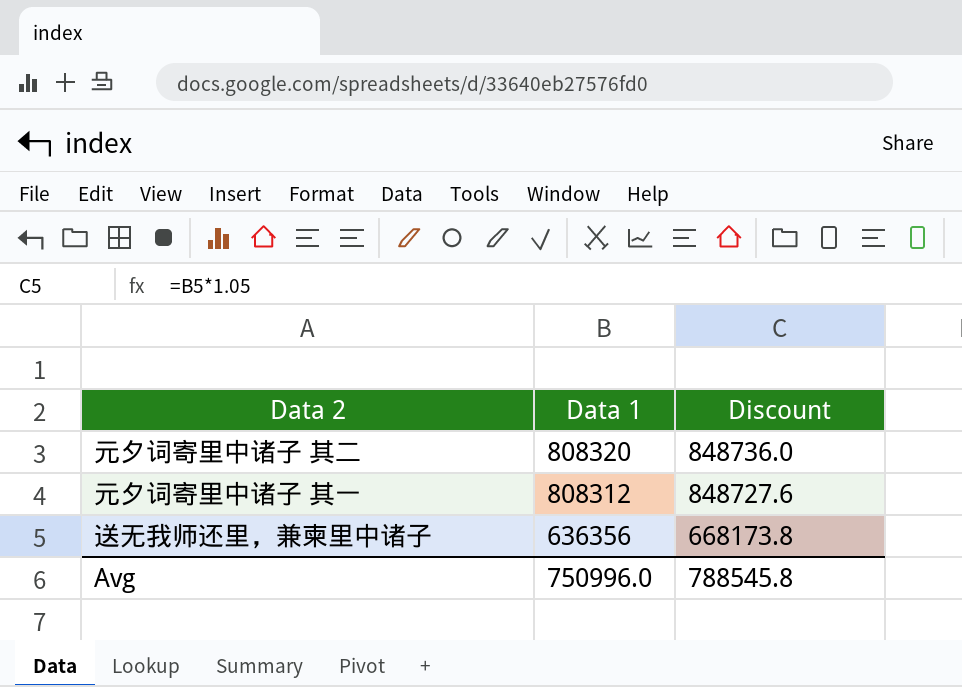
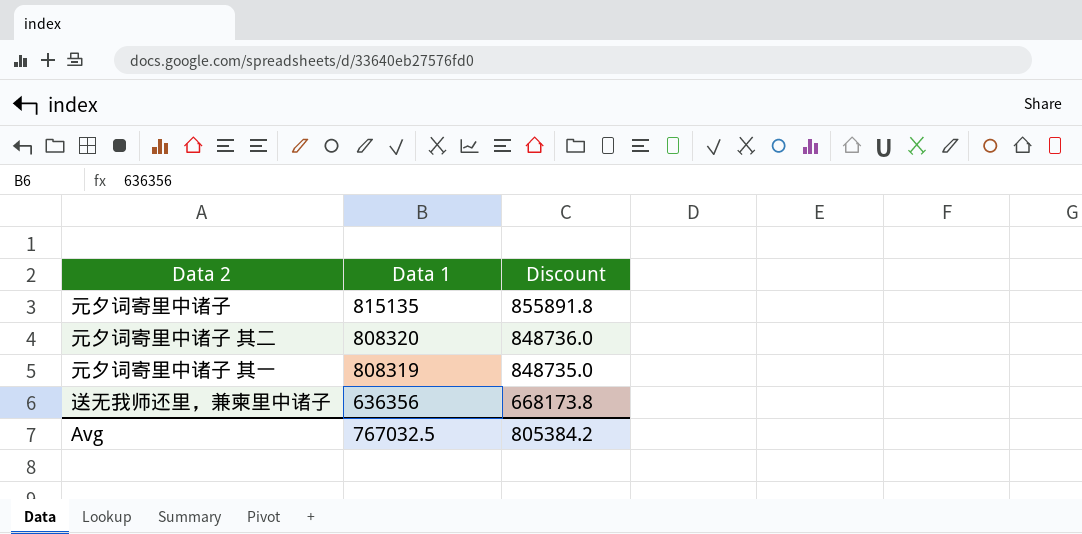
row 元夕词寄里中诸子: none -> 815135 | 855891.8
元夕词寄里中诸子 其一 | Data 1: 808312 -> 808319
元夕词寄里中诸子 其一 | Discount: 848727.6 -> 848735.0
Avg | Data 1: 750996.0 -> 767032.5
Avg | Discount: 788545.8 -> 805384.2

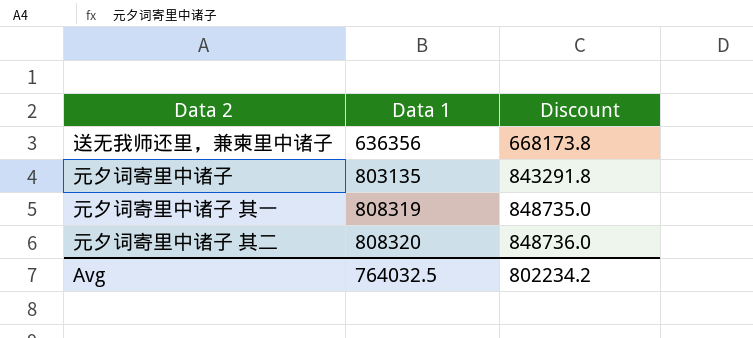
row order: Data 1 descending -> Data 1 ascending
元夕词寄里中诸子 | Data 1: 815135 -> 803135
元夕词寄里中诸子 | Discount: 855891.8 -> 843291.8
Avg | Data 1: 767032.5 -> 764032.5
Avg | Discount: 805384.2 -> 802234.2

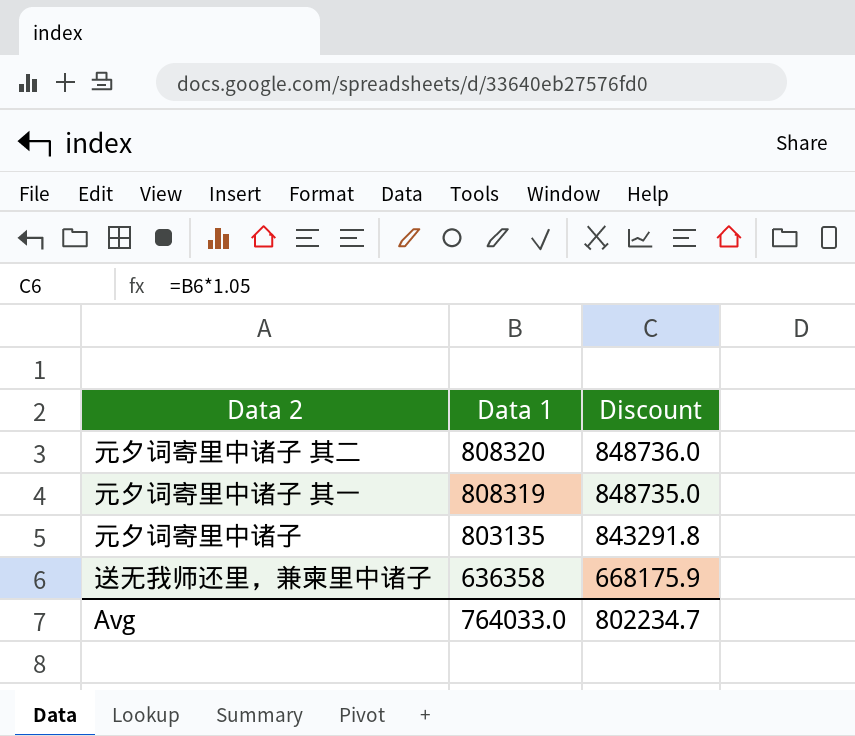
row order: Data 1 ascending -> Data 1 descending
送无我师还里，兼柬里中诸子 | Data 1: 636356 -> 636358
送无我师还里，兼柬里中诸子 | Discount: 668173.8 -> 668175.9
Avg | Data 1: 764032.5 -> 764033.0
Avg | Discount: 802234.2 -> 802234.7

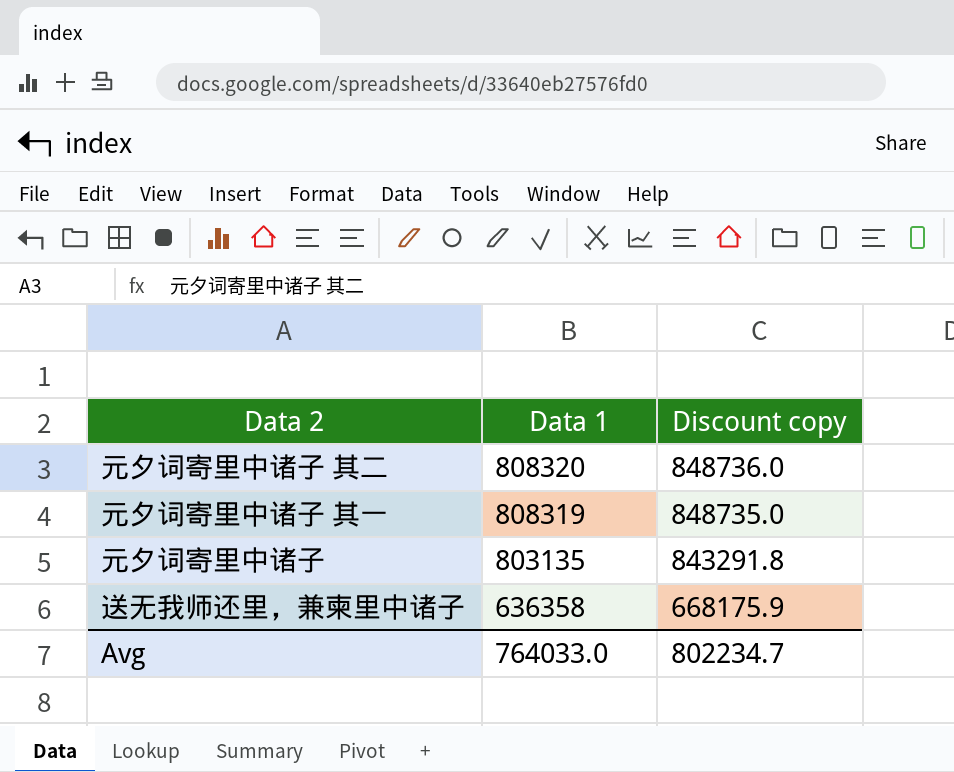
column name: Discount -> Discount copy

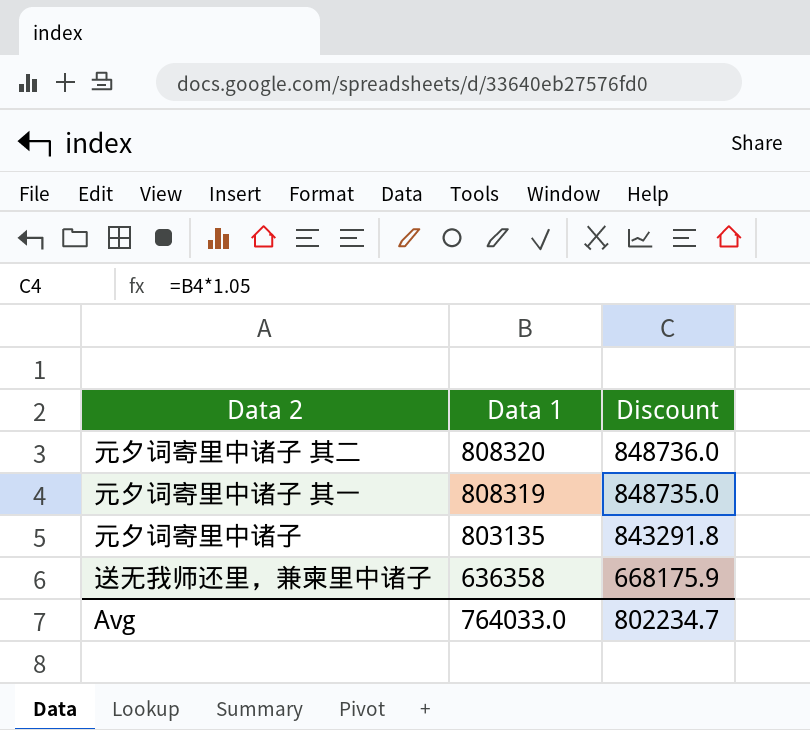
column name: Discount copy -> Discount

